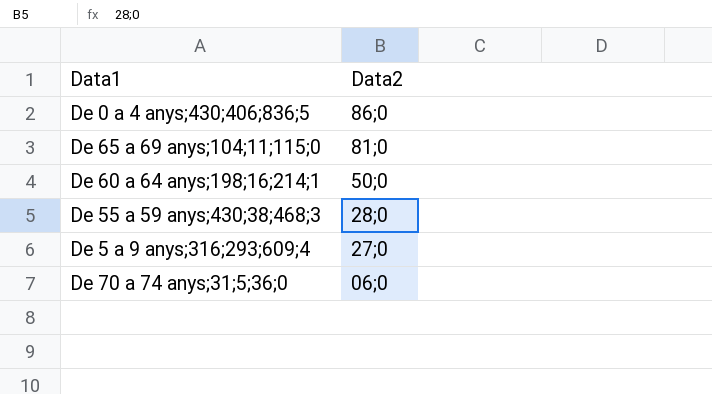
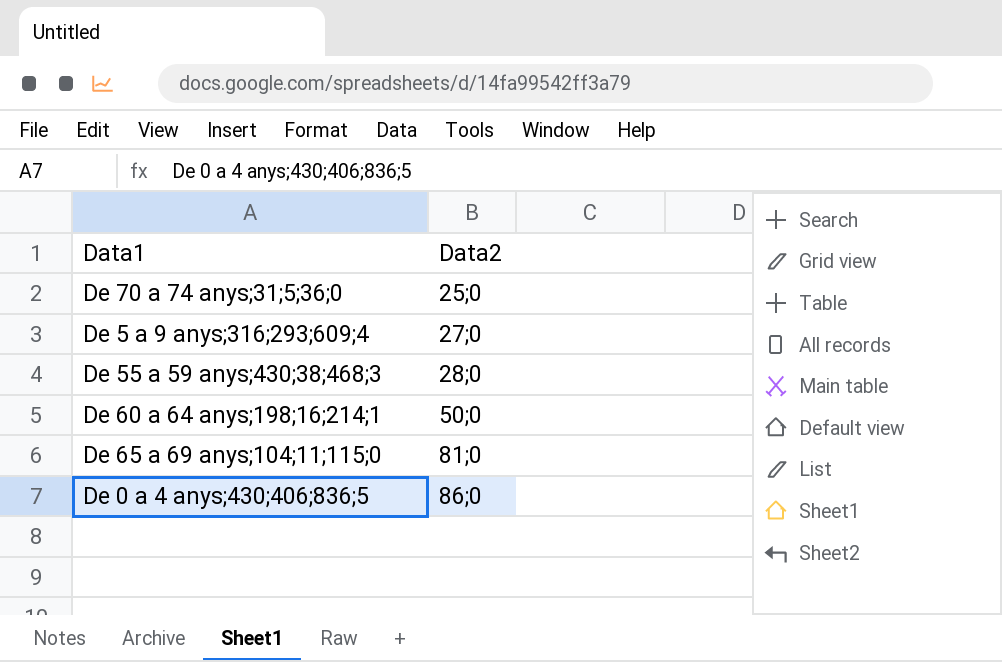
row order: Data2 descending -> Data2 ascending
De 70 a 74 anys;31;5;36;0 | Data2: 06;0 -> 25;0

